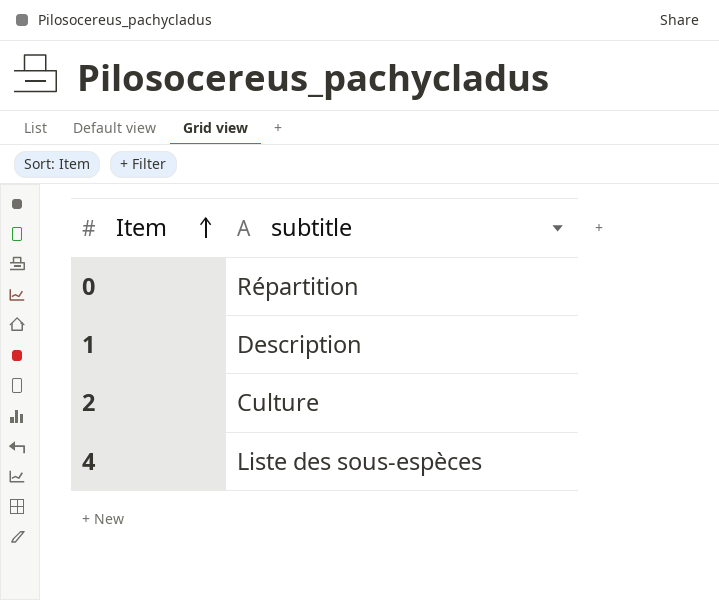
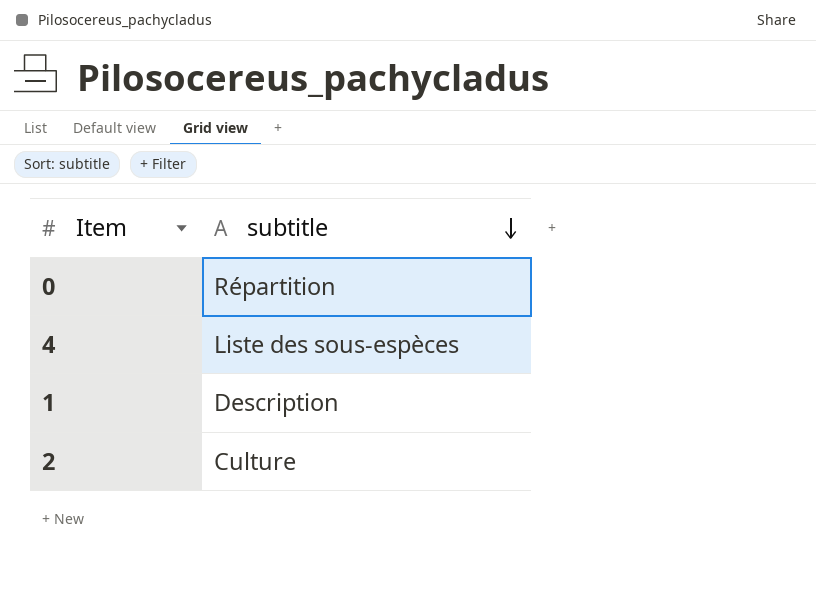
row order: Item ascending -> subtitle descending

